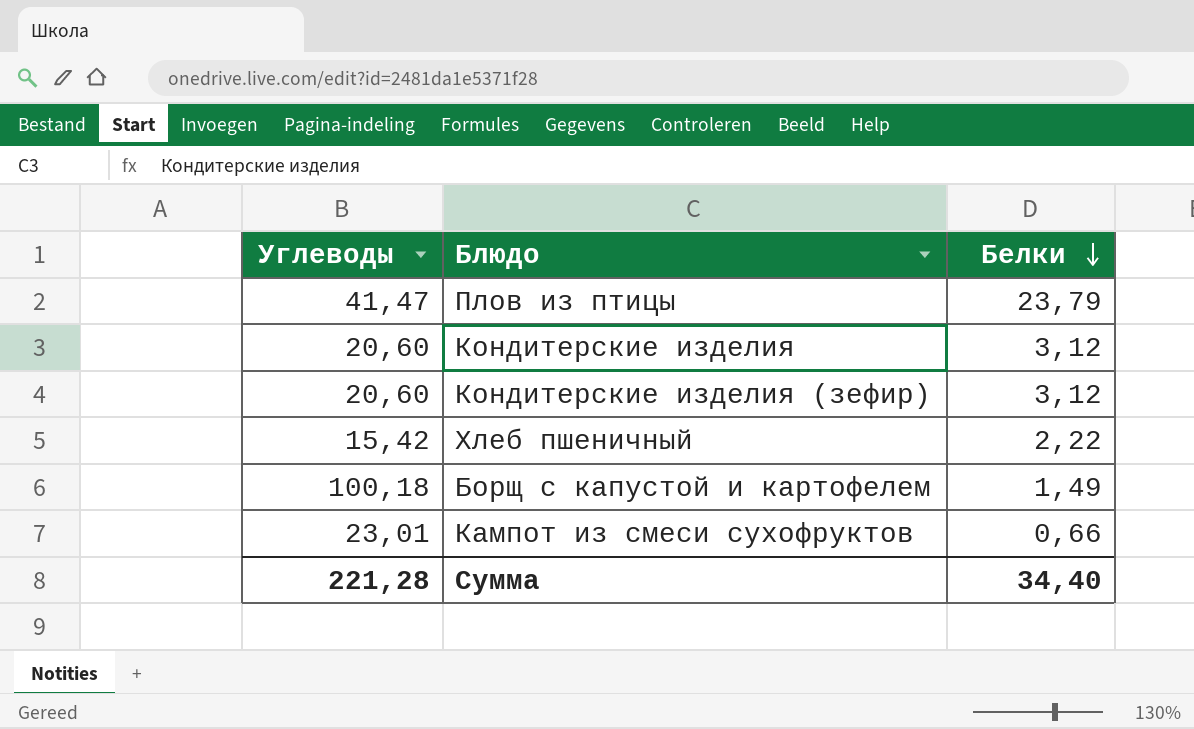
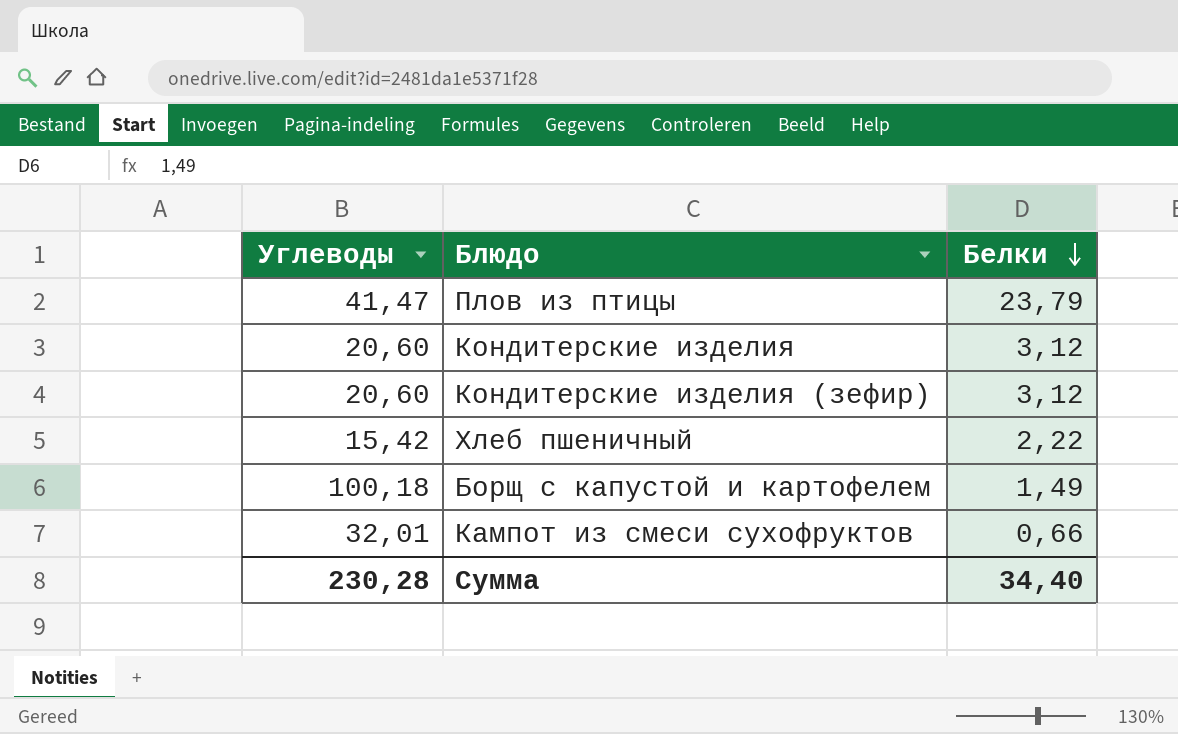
Кампот из смеси сухофруктов | Углеводы: 23,01 -> 32,01
Сумма | Углеводы: 221,28 -> 230,28

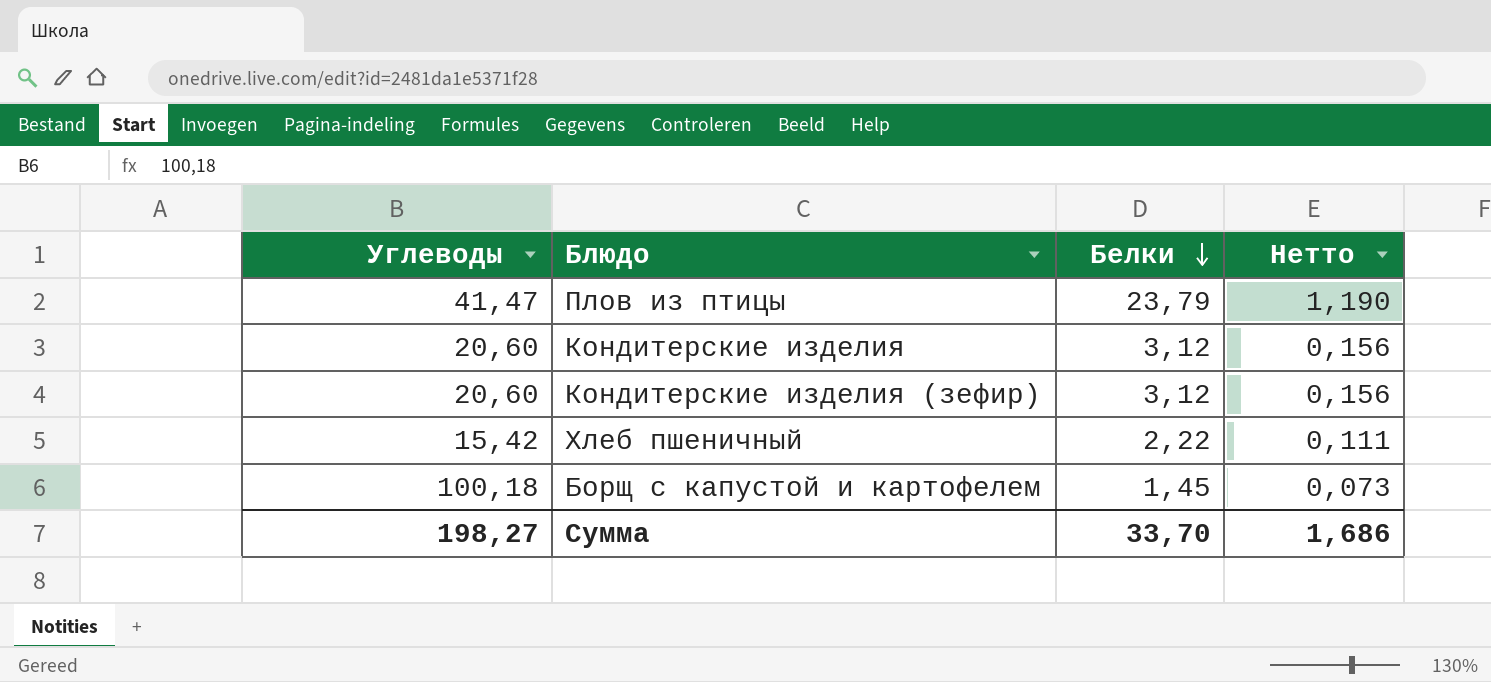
column Нетто | formula: none -> [Белки] * 0,05
row Кампот из смеси сухофруктов: 32,01 | 0,66 -> none
Борщ с капустой и картофелем | Белки: 1,49 -> 1,45
Сумма | Углеводы: 230,28 -> 198,27
Сумма | Белки: 34,40 -> 33,70

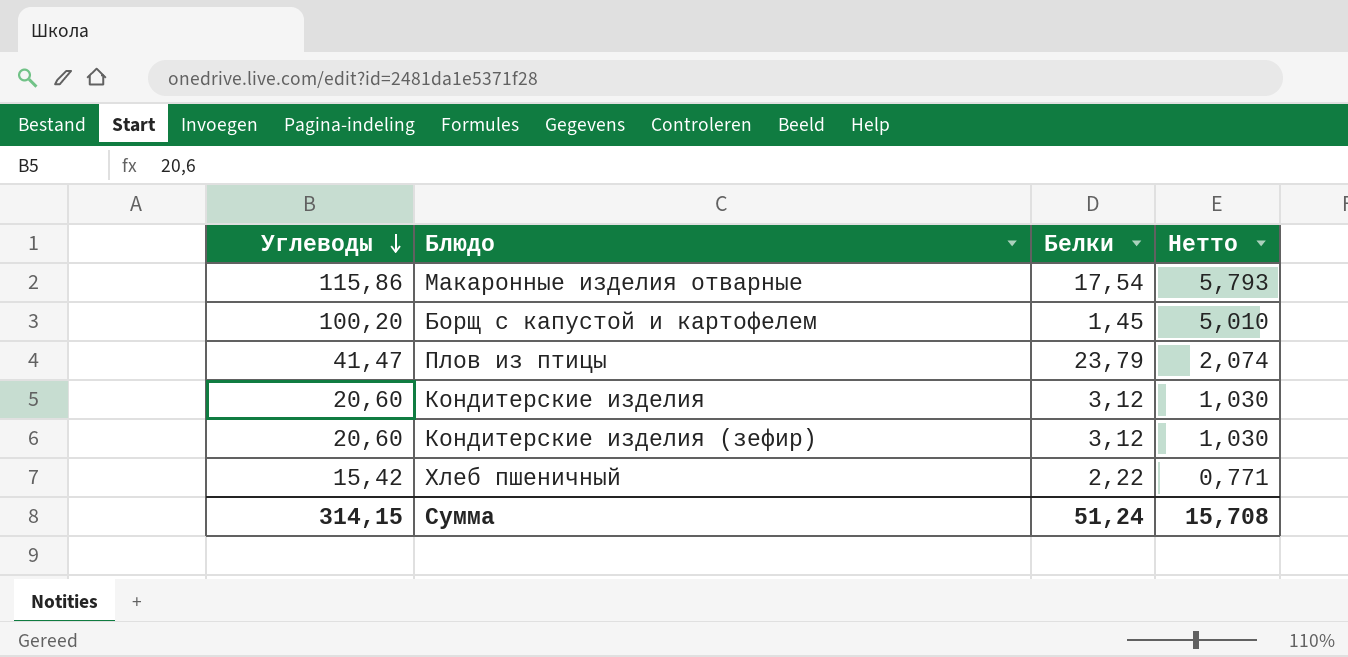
row order: Белки descending -> Углеводы descending
column Нетто | formula: [Белки] * 0,05 -> [Углеводы] * 0,05
row Макаронные изделия отварные: none -> 115,86 | 17,54 | 5,793
Борщ с капустой и картофелем | Углеводы: 100,18 -> 100,20
Сумма | Углеводы: 198,27 -> 314,15
Сумма | Белки: 33,70 -> 51,24
Сумма | Нетто: 1,686 -> 15,708

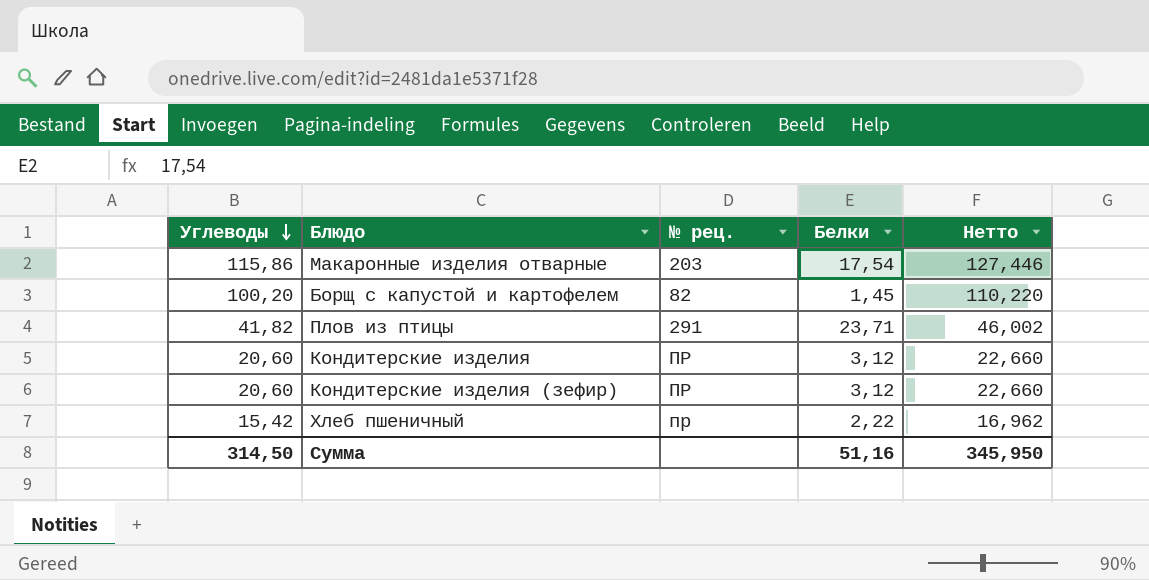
column № рец. | position: none -> 3
column Нетто | formula: [Углеводы] * 0,05 -> [Углеводы] * 1,1
Плов из птицы | Углеводы: 41,47 -> 41,82
Плов из птицы | Белки: 23,79 -> 23,71
Сумма | Углеводы: 314,15 -> 314,50
Сумма | Белки: 51,24 -> 51,16
Сумма | Нетто: 15,708 -> 345,950

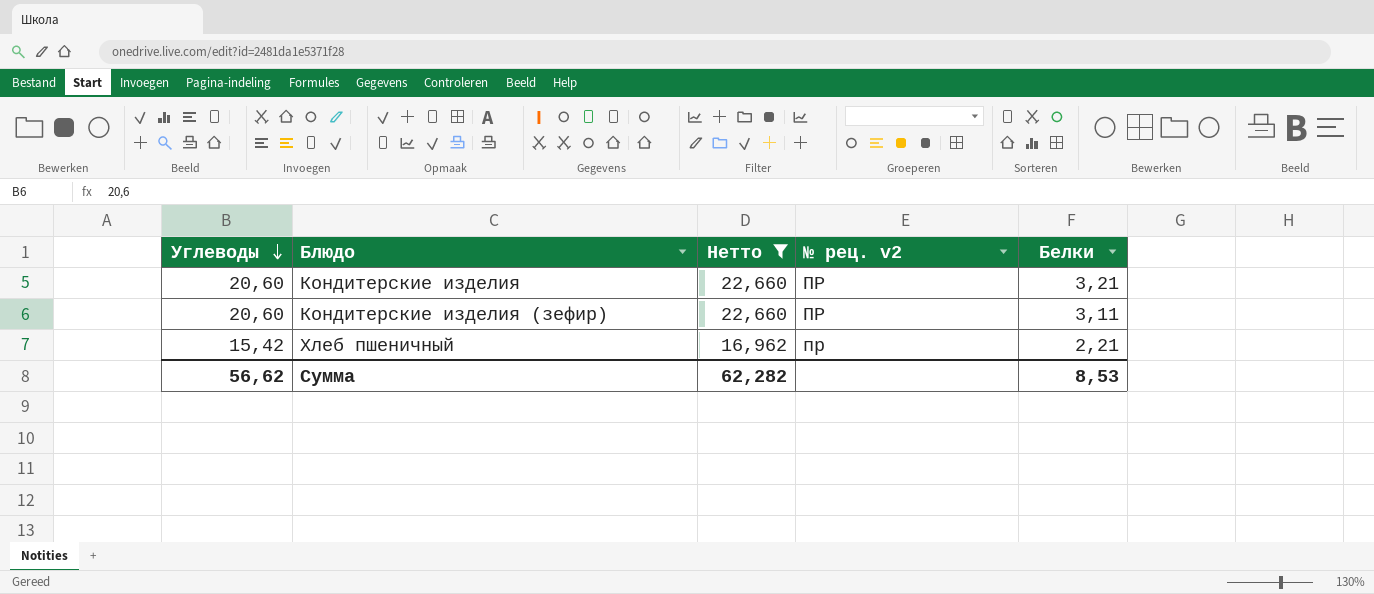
filter: none -> Нетто <= 22,660
column Нетто | position: 5 -> 3
column name: № рец. -> № рец. v2
Кондитерские изделия | Белки: 3,12 -> 3,21
Кондитерские изделия (зефир) | Белки: 3,12 -> 3,11
Хлеб пшеничный | Белки: 2,22 -> 2,21
Сумма | Углеводы: 314,50 -> 56,62
Сумма | Нетто: 345,950 -> 62,282
Сумма | Белки: 51,16 -> 8,53

